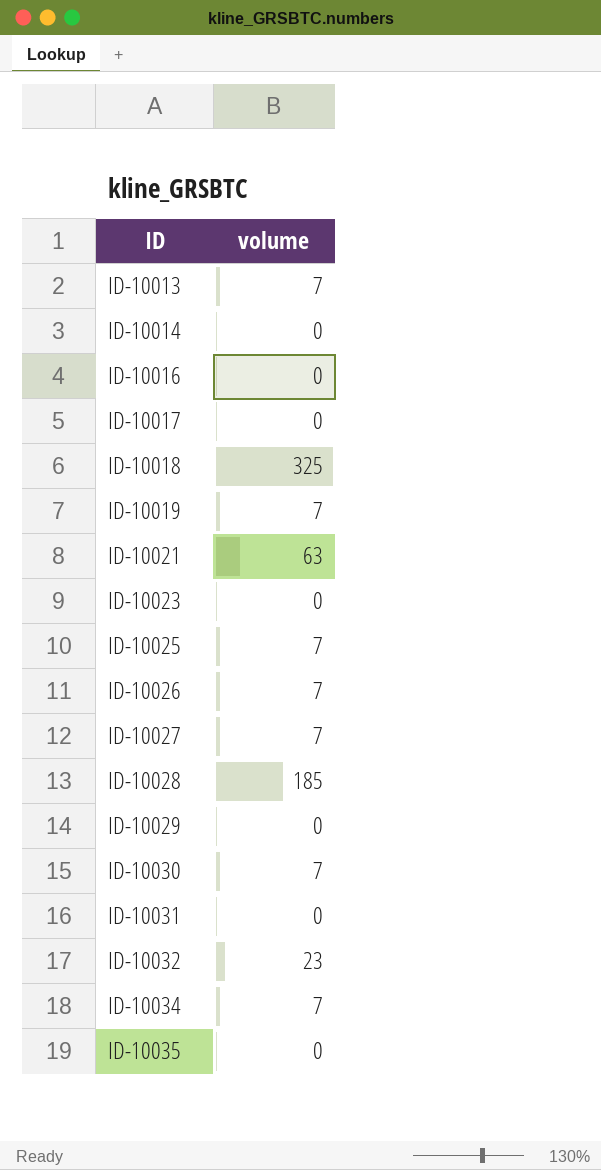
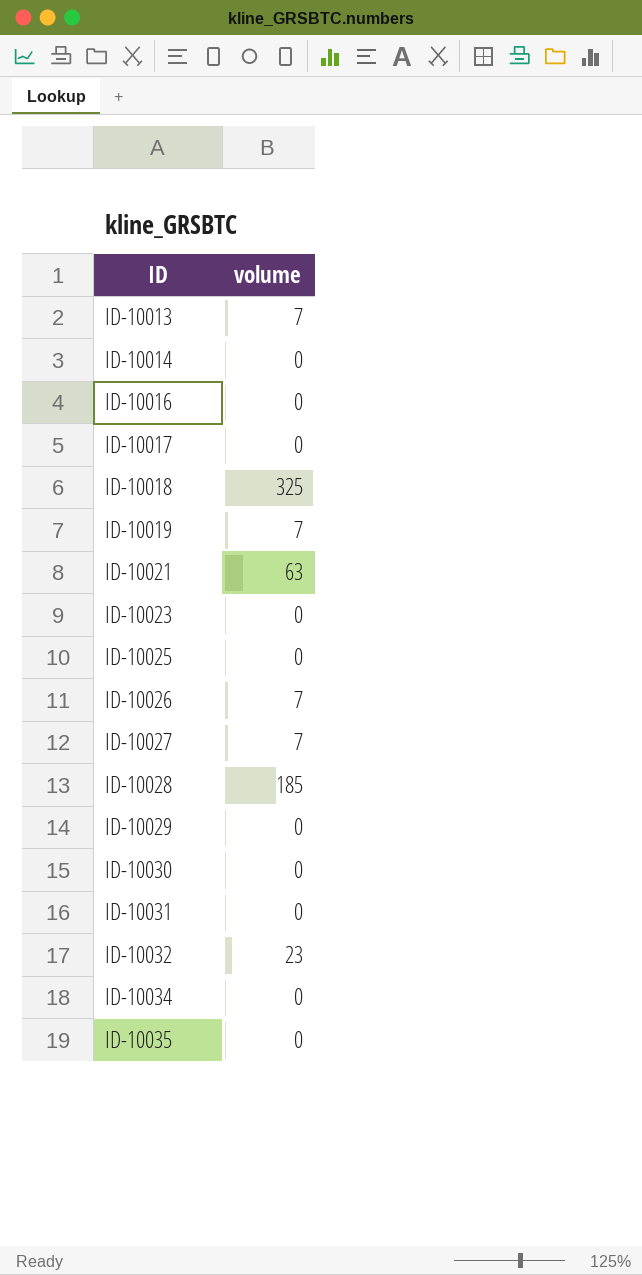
ID-10025 | volume: 7 -> 0
ID-10030 | volume: 7 -> 0
ID-10034 | volume: 7 -> 0

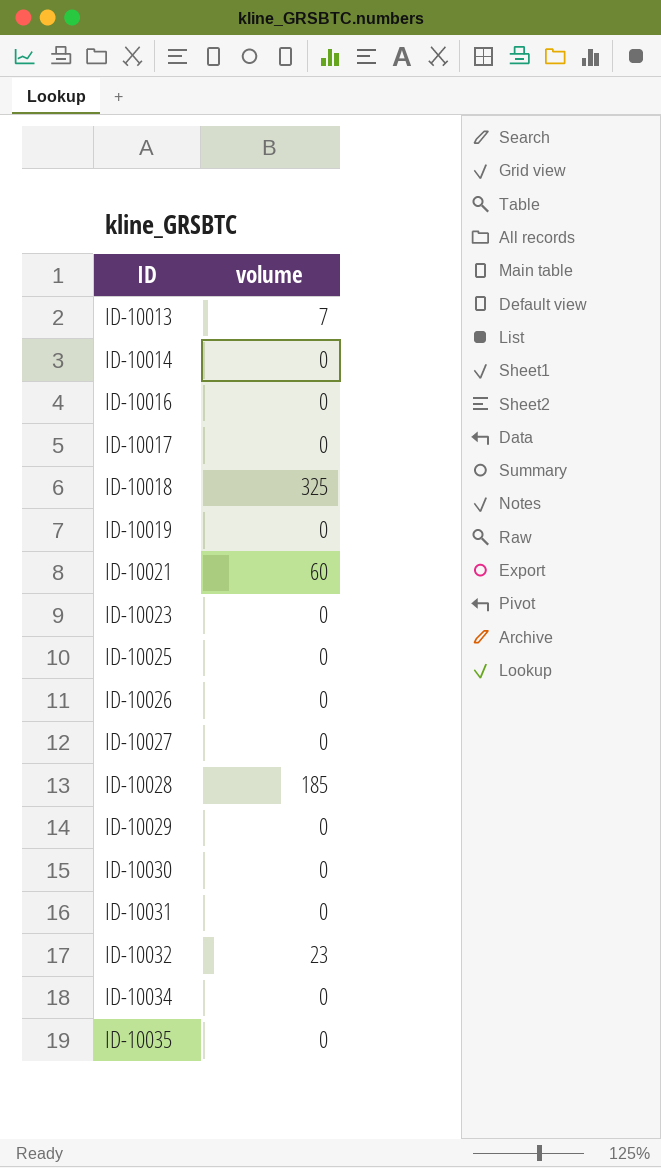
ID-10019 | volume: 7 -> 0
ID-10021 | volume: 63 -> 60
ID-10026 | volume: 7 -> 0
ID-10027 | volume: 7 -> 0

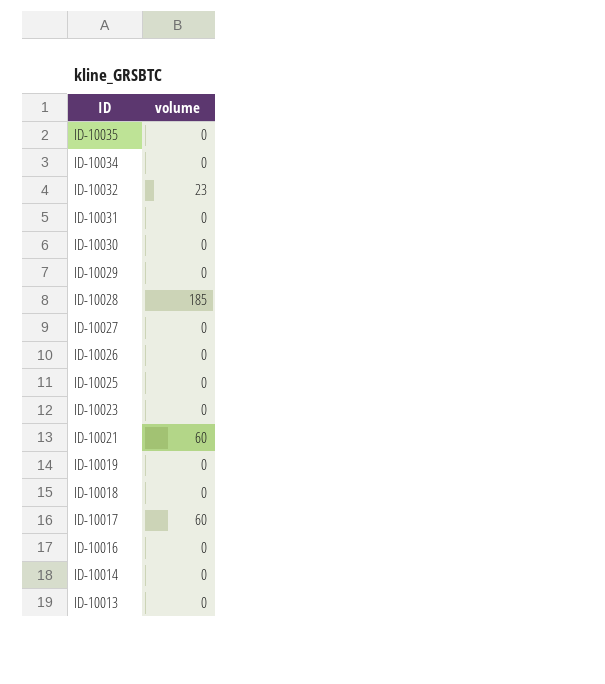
row order: ID ascending -> ID descending
ID-10018 | volume: 325 -> 0
ID-10017 | volume: 0 -> 60
ID-10013 | volume: 7 -> 0

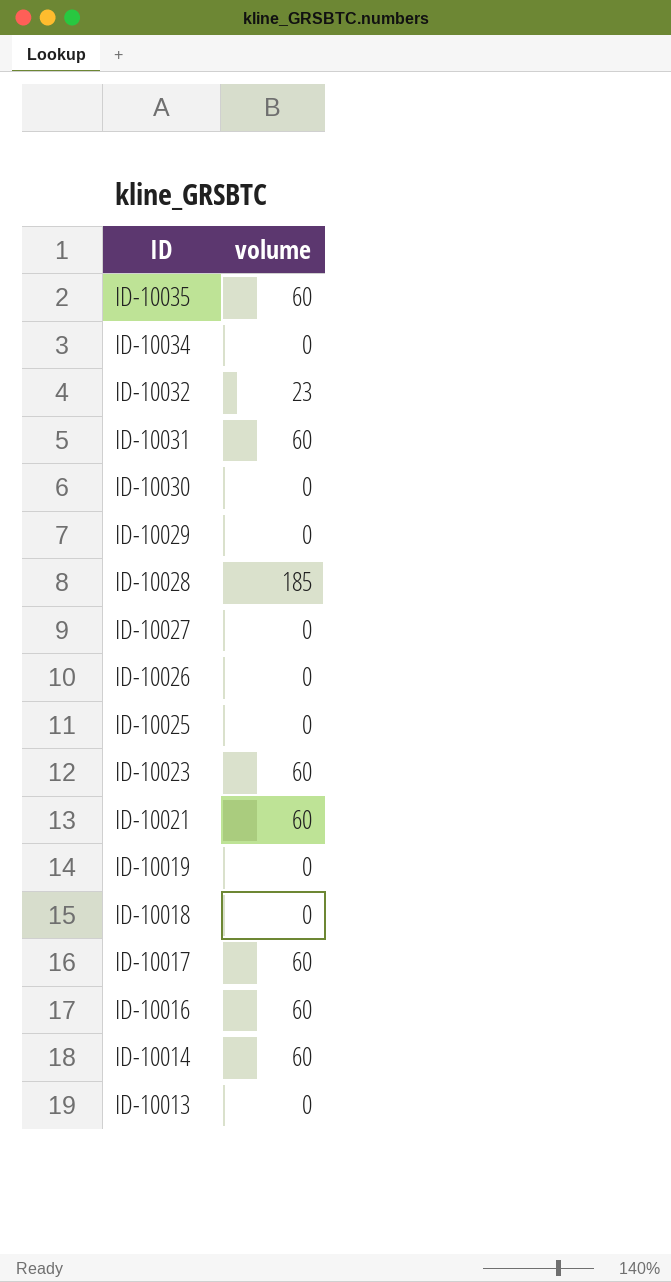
ID-10035 | volume: 0 -> 60
ID-10031 | volume: 0 -> 60
ID-10023 | volume: 0 -> 60
ID-10016 | volume: 0 -> 60
ID-10014 | volume: 0 -> 60

